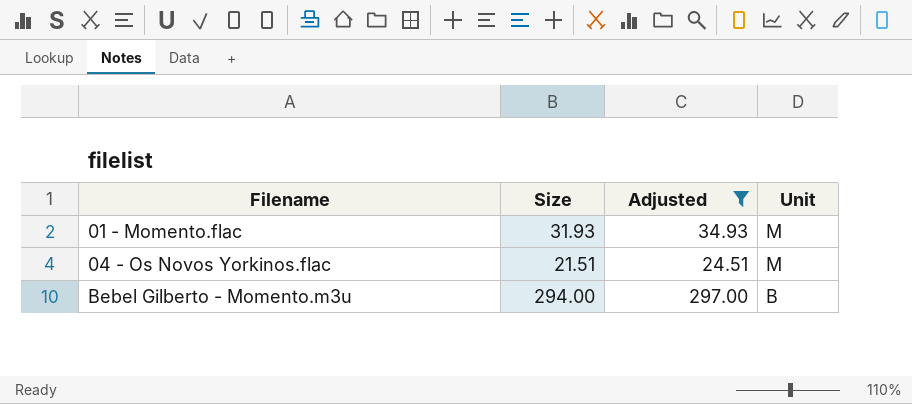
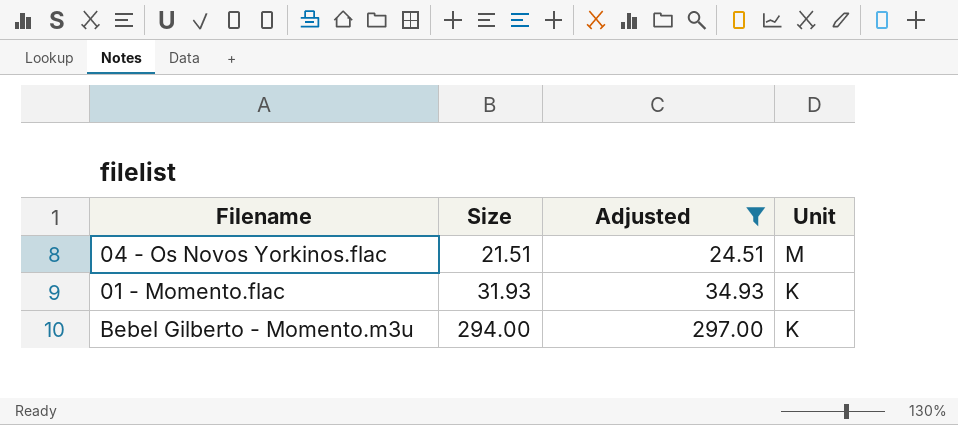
row order: Filename ascending -> Size ascending
01 - Momento.flac | Unit: M -> K
Bebel Gilberto - Momento.m3u | Unit: B -> K

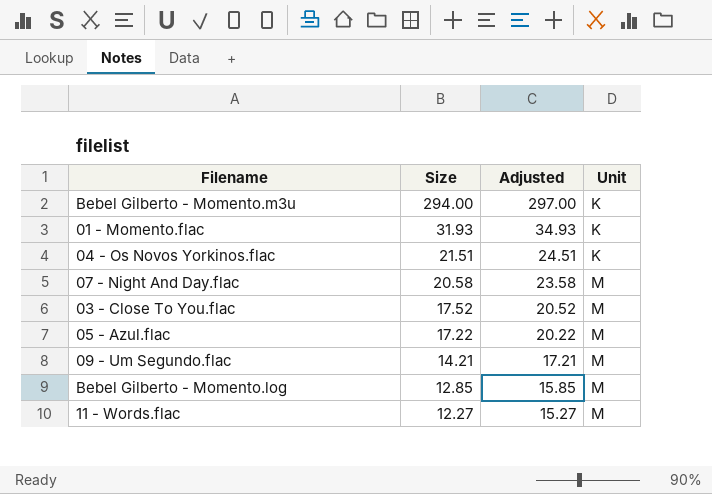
filter: Adjusted >= 24.51 -> none
row order: Size ascending -> Size descending
04 - Os Novos Yorkinos.flac | Unit: M -> K

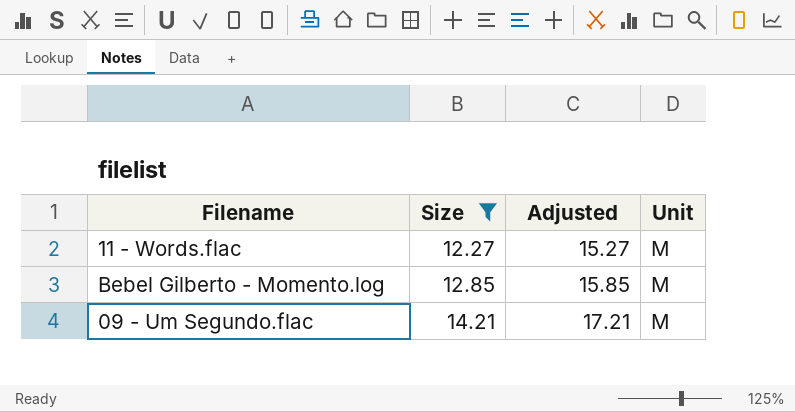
filter: none -> Size <= 14.21
row order: Size descending -> Size ascending

